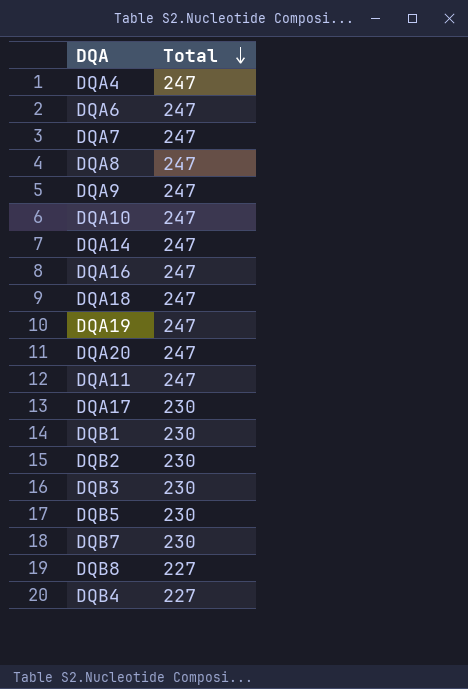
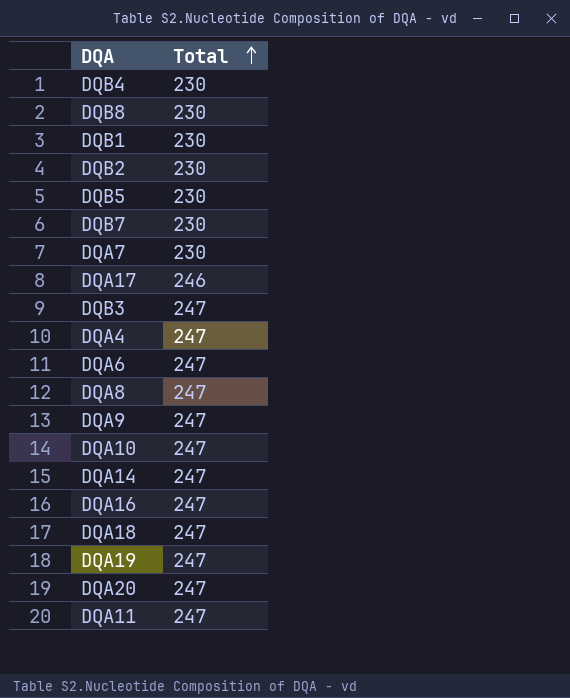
row order: Total descending -> Total ascending
DQB4 | Total: 227 -> 230
DQB8 | Total: 227 -> 230
DQA7 | Total: 247 -> 230
DQA17 | Total: 230 -> 246
DQB3 | Total: 230 -> 247

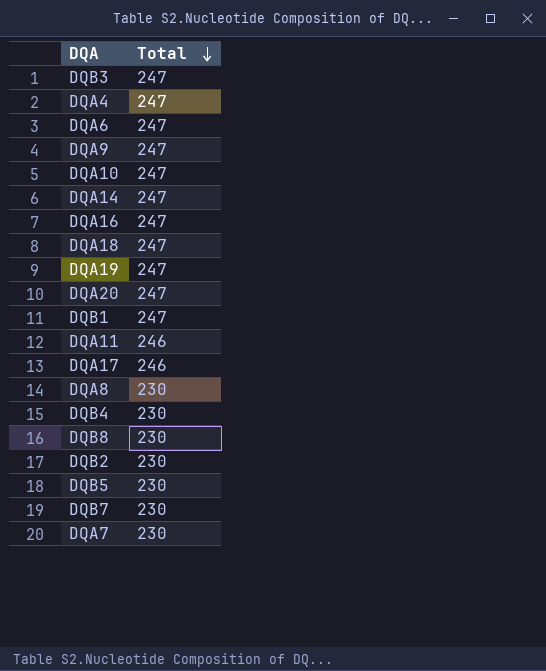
row order: Total ascending -> Total descending
DQB1 | Total: 230 -> 247
DQA11 | Total: 247 -> 246
DQA8 | Total: 247 -> 230

